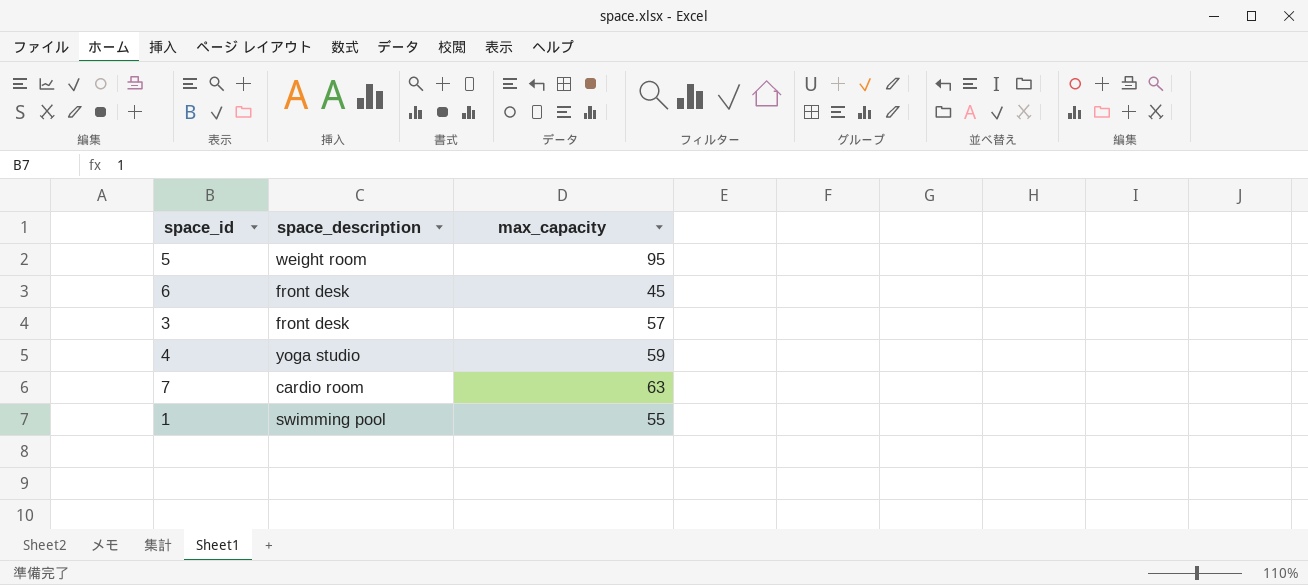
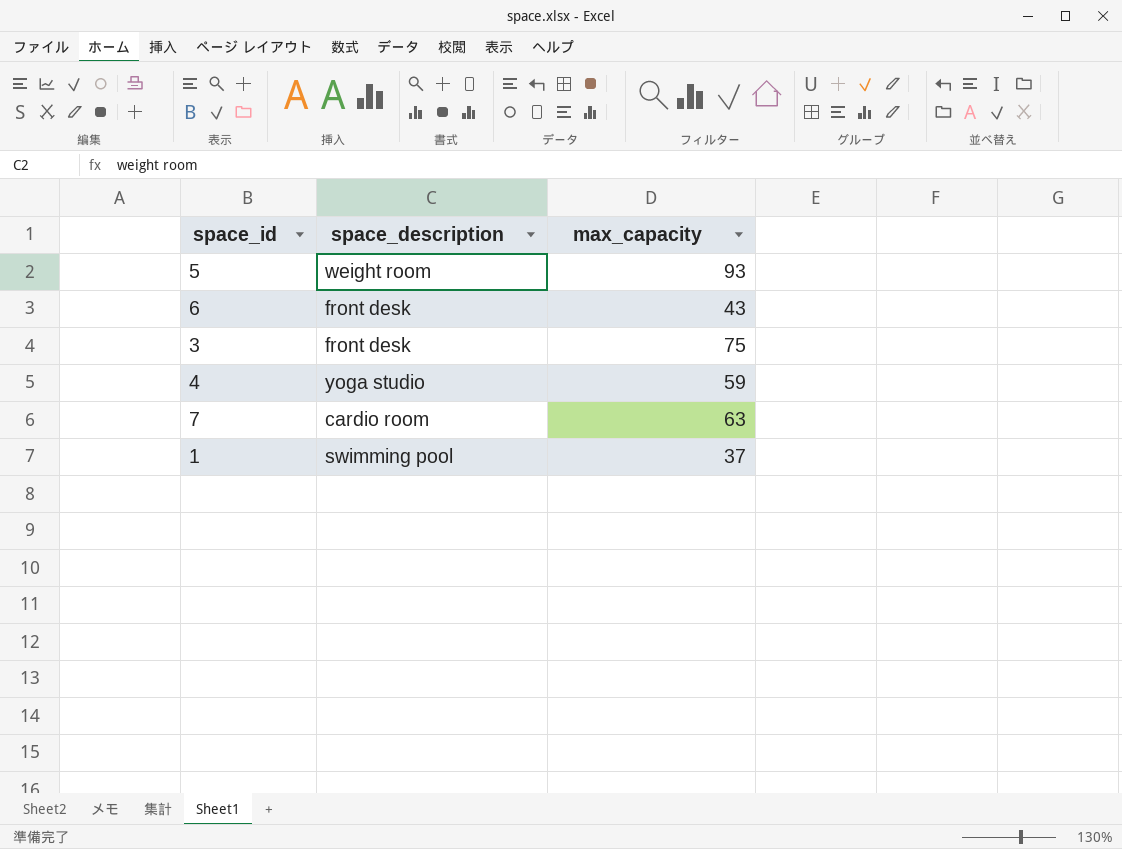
5 | max_capacity: 95 -> 93
6 | max_capacity: 45 -> 43
3 | max_capacity: 57 -> 75
1 | max_capacity: 55 -> 37

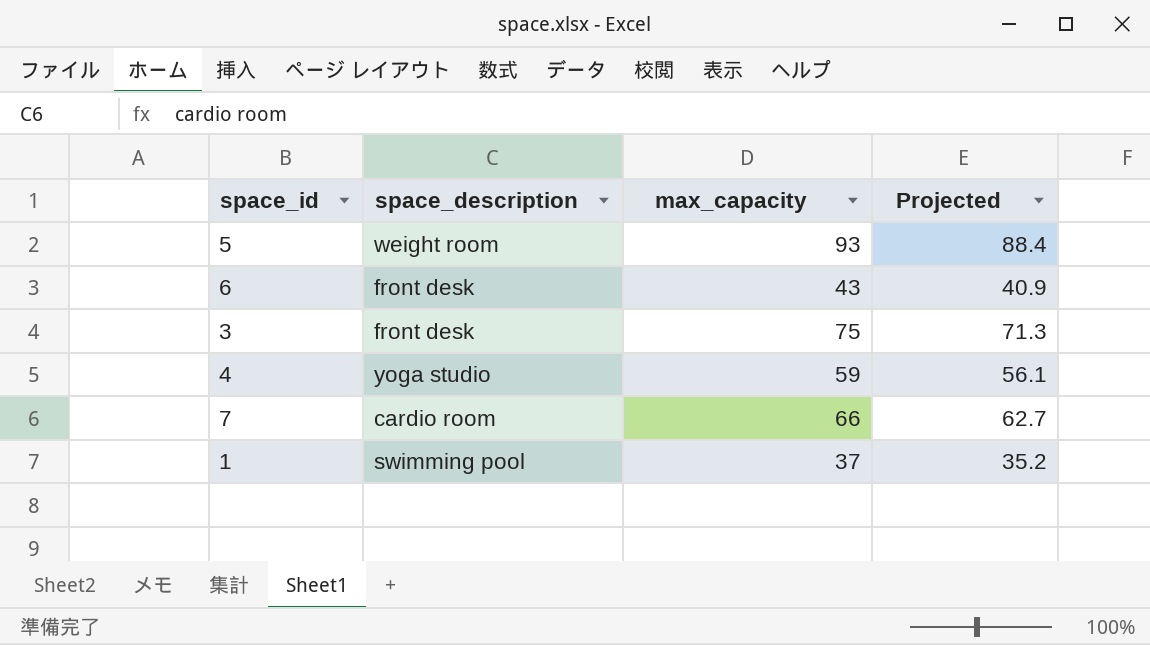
column Projected | formula: none -> [max_capacity] * 0.95
7 | max_capacity: 63 -> 66

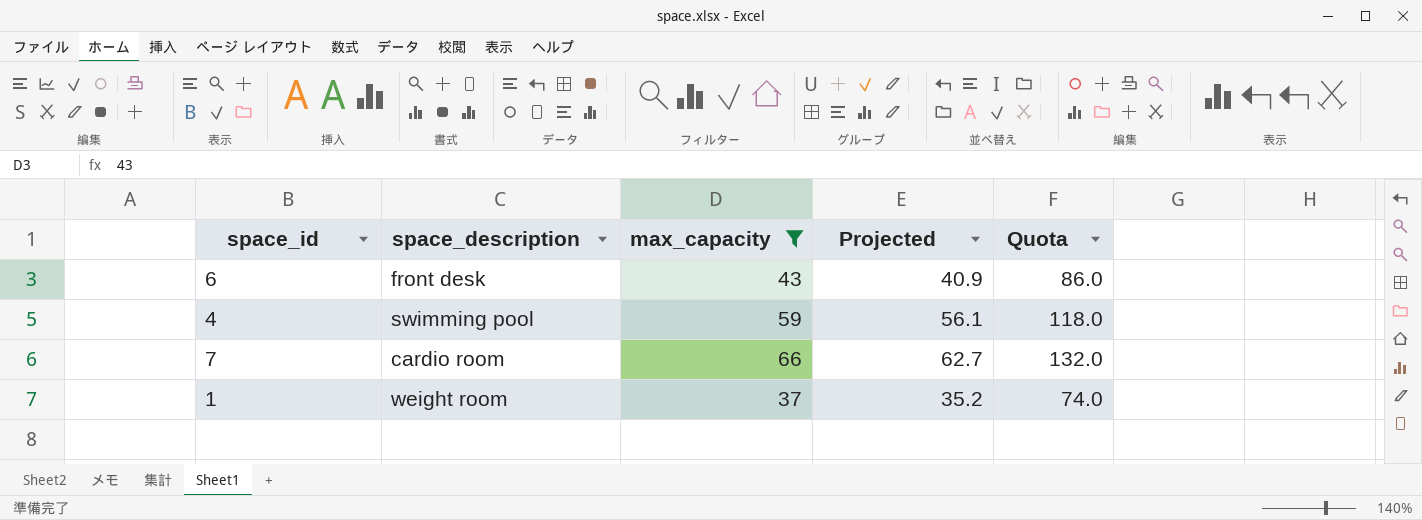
filter: none -> max_capacity <= 66
column Quota | formula: none -> [max_capacity] * 2
4 | space_description: yoga studio -> swimming pool
1 | space_description: swimming pool -> weight room

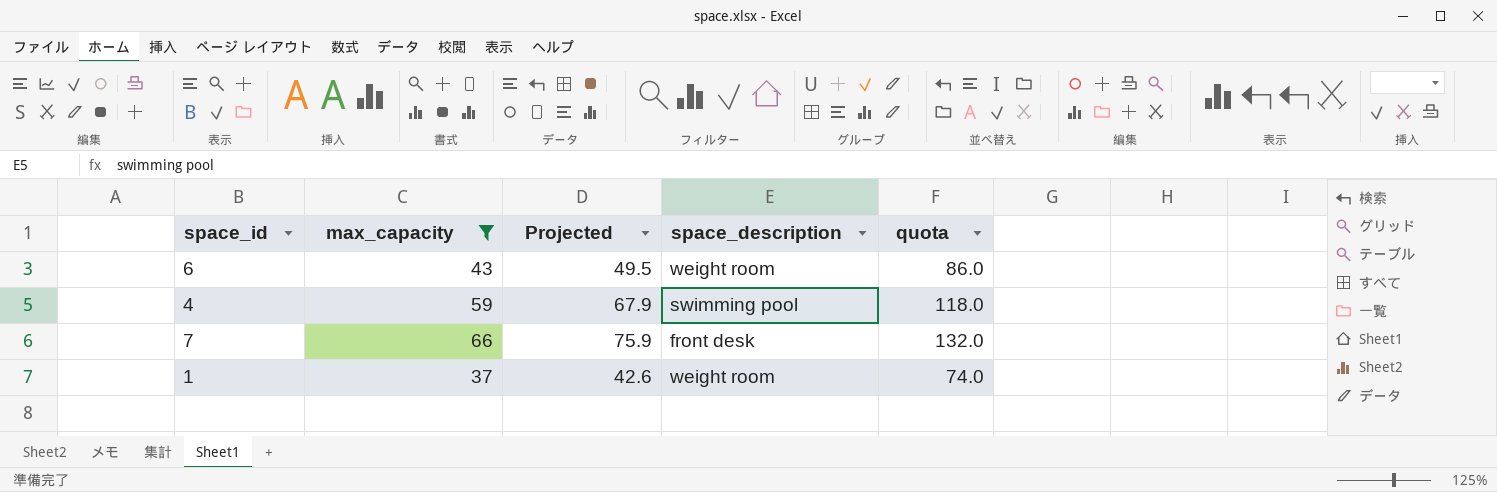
column Projected | formula: [max_capacity] * 0.95 -> [max_capacity] * 1.15
column space_description | position: 2 -> 4
column name: Quota -> quota
6 | space_description: front desk -> weight room
7 | space_description: cardio room -> front desk

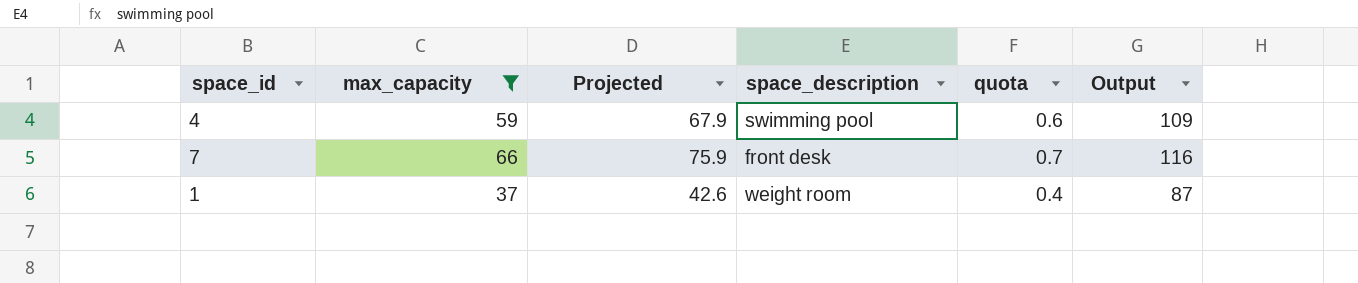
column quota | formula: [max_capacity] * 2 -> [max_capacity] * 0.01
column Output | formula: none -> [max_capacity] + 50
row 6: 43 | 49.5 | weight room | 86.0 -> none

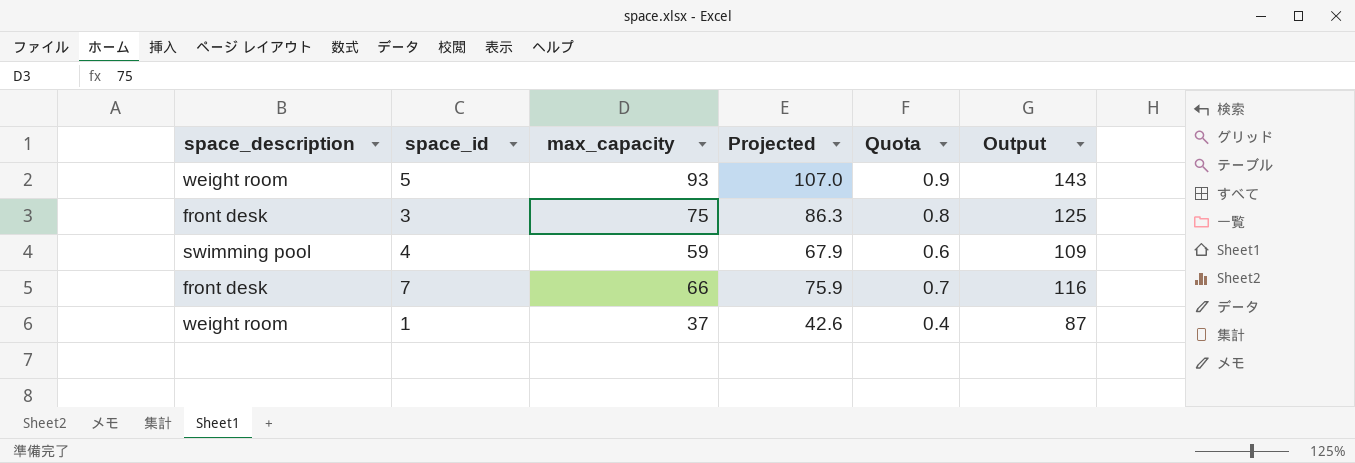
filter: max_capacity <= 66 -> none
column space_description | position: 4 -> 1
column name: quota -> Quota

